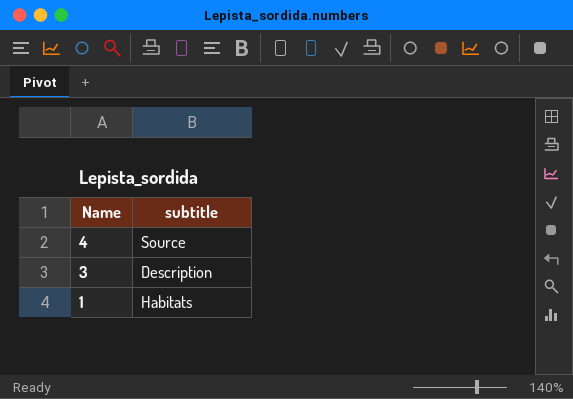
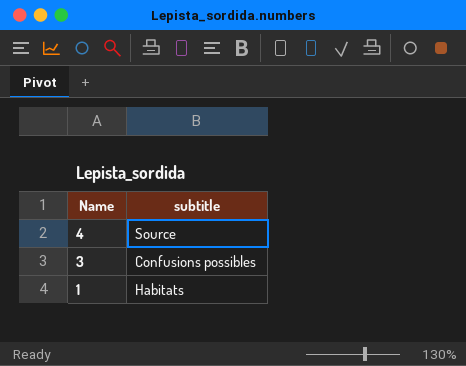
3 | subtitle: Description -> Confusions possibles

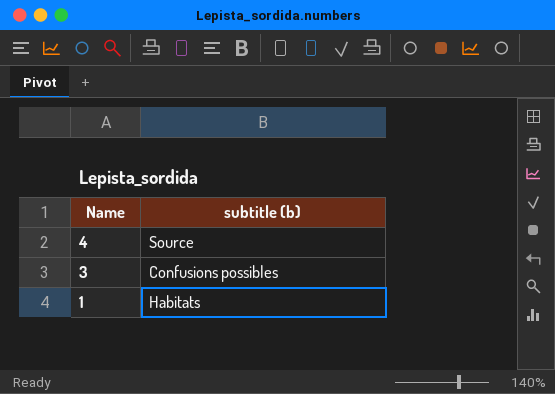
column name: subtitle -> subtitle (b)

